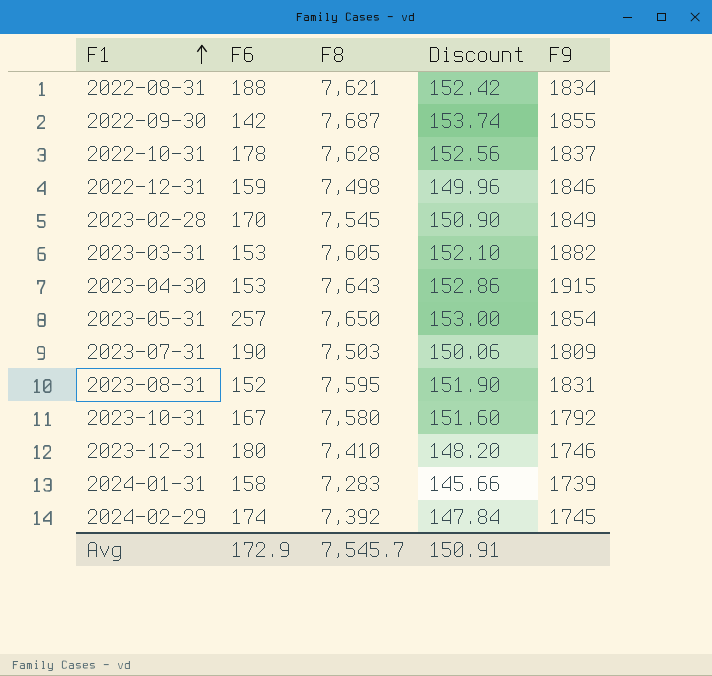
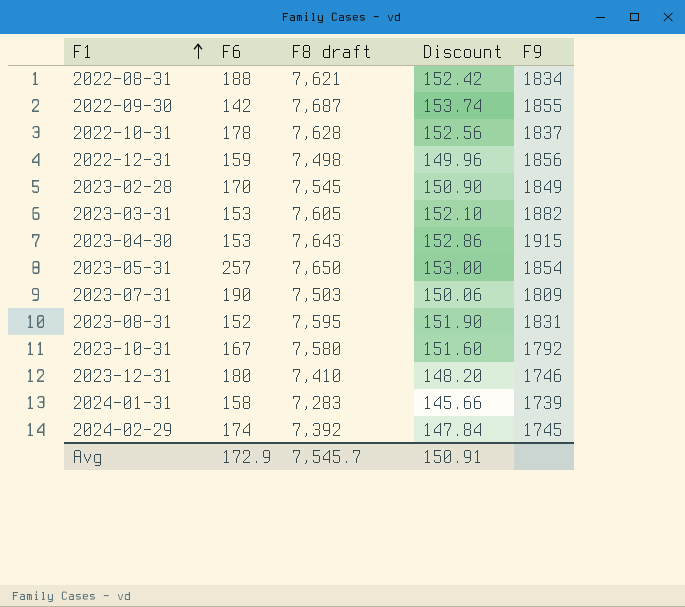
column name: F8 -> F8 draft
2022-12-31 | F9: 1846 -> 1856

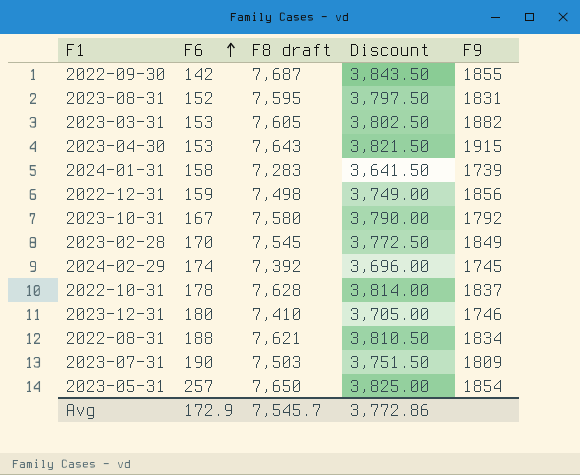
row order: F1 ascending -> F6 ascending
column Discount | formula: [F8 draft] * 0.02 -> [F8 draft] * 0.5
Avg | Discount: 150.91 -> 3,772.86

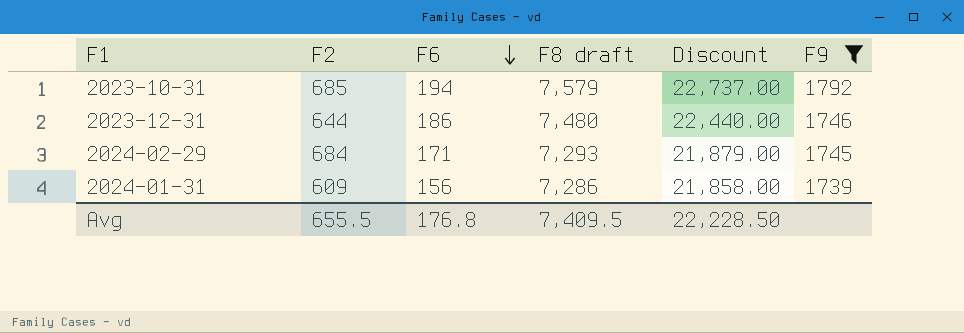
filter: none -> F9 <= 1792
row order: F6 ascending -> F6 descending
column F2 | position: none -> 2
column Discount | formula: [F8 draft] * 0.5 -> [F8 draft] * 3
2023-10-31 | F6: 167 -> 194
2023-10-31 | F8 draft: 7,580 -> 7,579
2023-12-31 | F6: 180 -> 186
2023-12-31 | F8 draft: 7,410 -> 7,480
2024-02-29 | F6: 174 -> 171
2024-02-29 | F8 draft: 7,392 -> 7,293
2024-01-31 | F6: 158 -> 156
2024-01-31 | F8 draft: 7,283 -> 7,286
Avg | F6: 172.9 -> 176.8
Avg | F8 draft: 7,545.7 -> 7,409.5
Avg | Discount: 3,772.86 -> 22,228.50

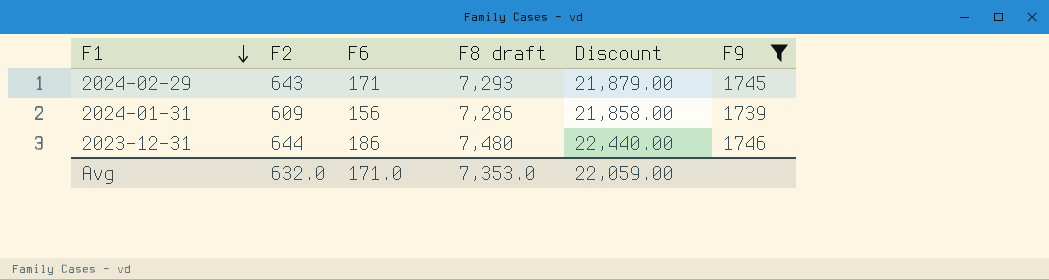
row order: F6 descending -> F1 descending
row 2023-10-31: 685 | 194 | 7,579 | 22,737.00 | 1792 -> none
2024-02-29 | F2: 684 -> 643
Avg | F2: 655.5 -> 632.0
Avg | F6: 176.8 -> 171.0
Avg | F8 draft: 7,409.5 -> 7,353.0
Avg | Discount: 22,228.50 -> 22,059.00

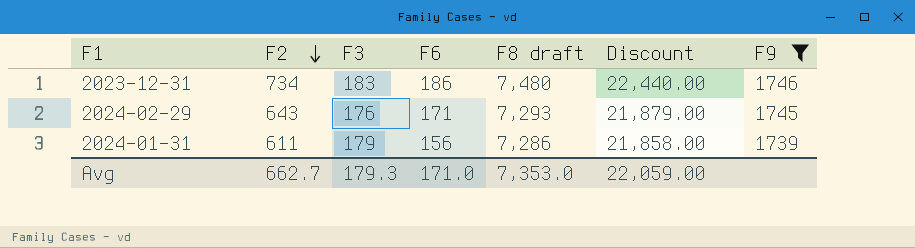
row order: F1 descending -> F2 descending
column F3 | position: none -> 3
2023-12-31 | F2: 644 -> 734
2024-01-31 | F2: 609 -> 611
Avg | F2: 632.0 -> 662.7

